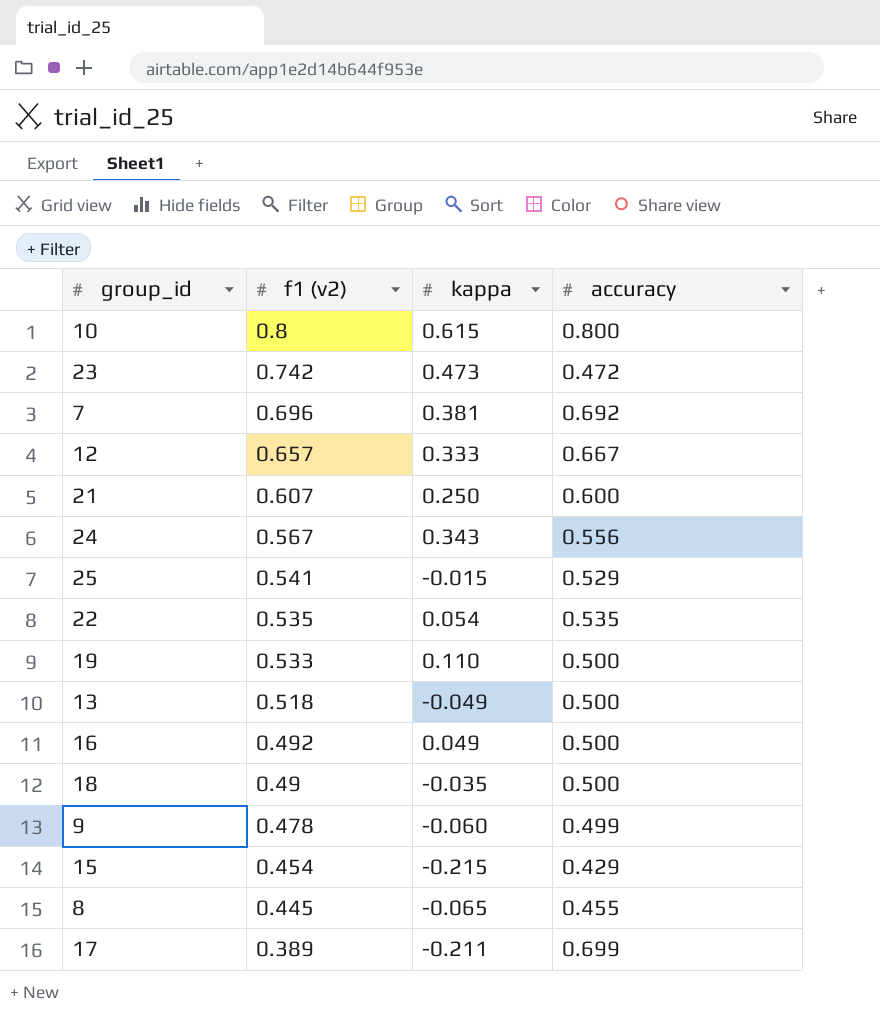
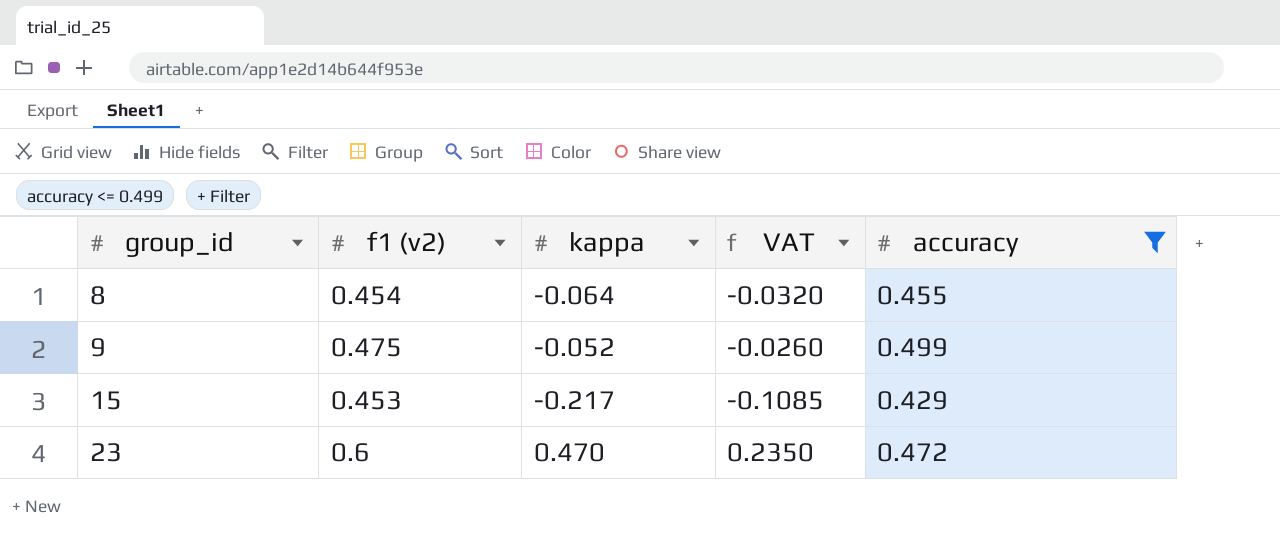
filter: none -> accuracy <= 0.499
row order: f1 (v2) descending -> group_id ascending
column VAT | formula: none -> [kappa] * 0.5
8 | f1 (v2): 0.445 -> 0.454
8 | kappa: -0.065 -> -0.064
9 | f1 (v2): 0.478 -> 0.475
9 | kappa: -0.060 -> -0.052
15 | f1 (v2): 0.454 -> 0.453
15 | kappa: -0.215 -> -0.217
23 | f1 (v2): 0.742 -> 0.6
23 | kappa: 0.473 -> 0.470

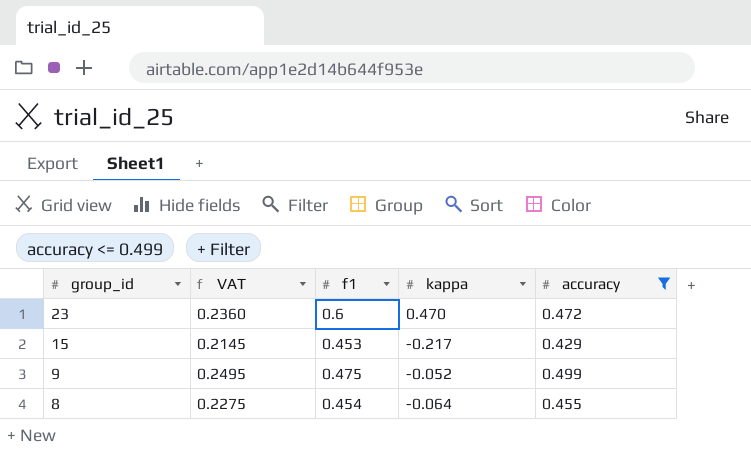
row order: group_id ascending -> group_id descending
column VAT | formula: [kappa] * 0.5 -> [accuracy] * 0.5
column VAT | position: 4 -> 2
column name: f1 (v2) -> f1

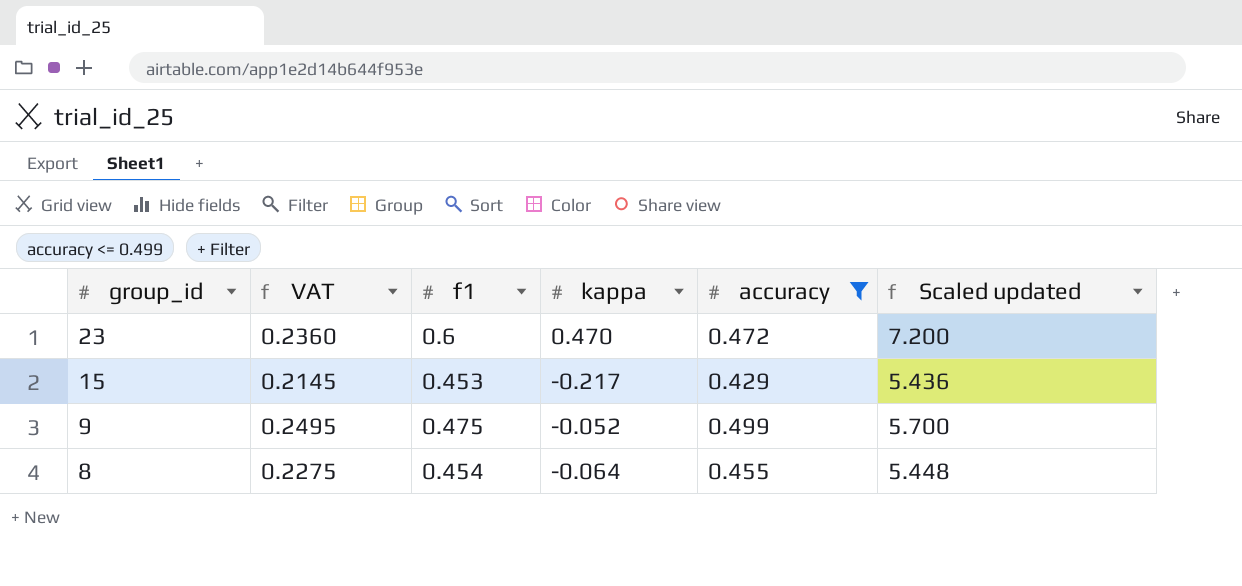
column Scaled updated | formula: none -> [f1] * 12

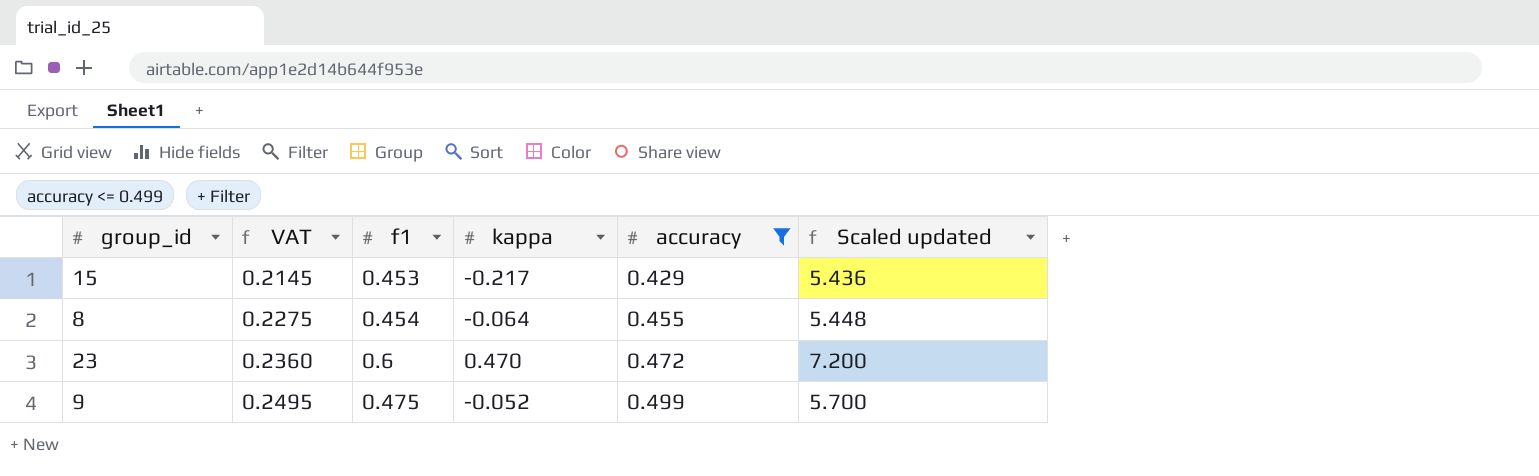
row order: group_id descending -> VAT ascending

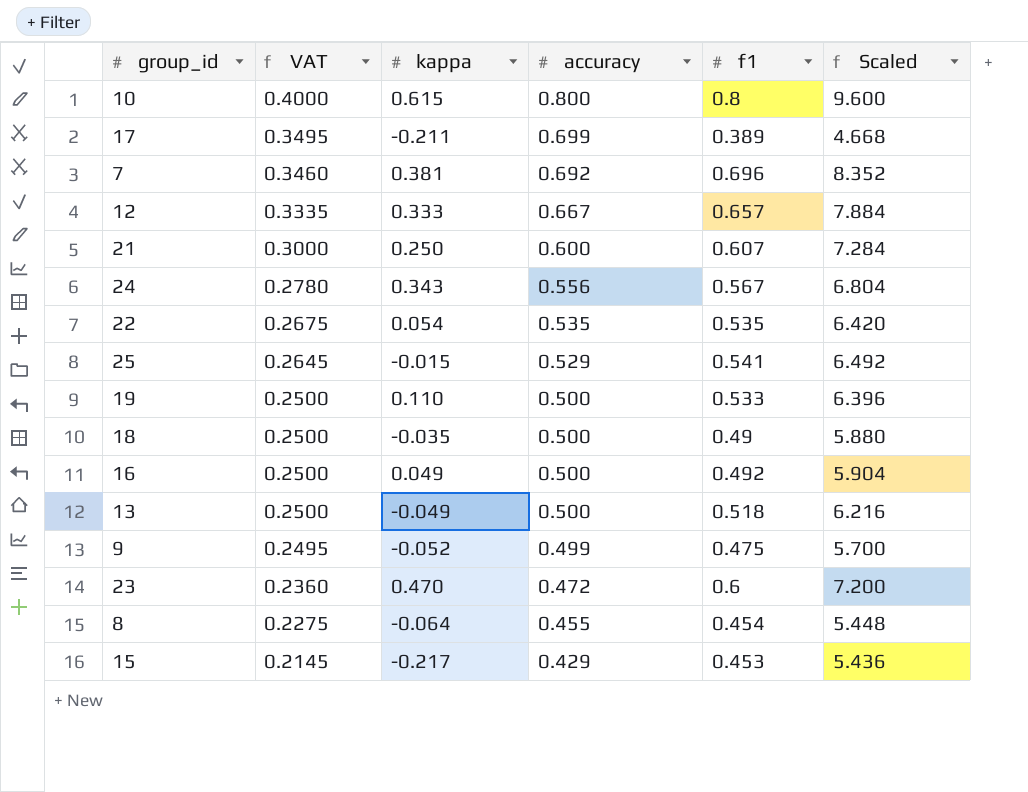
filter: accuracy <= 0.499 -> none
row order: VAT ascending -> VAT descending
column f1 | position: 3 -> 5
column name: Scaled updated -> Scaled

